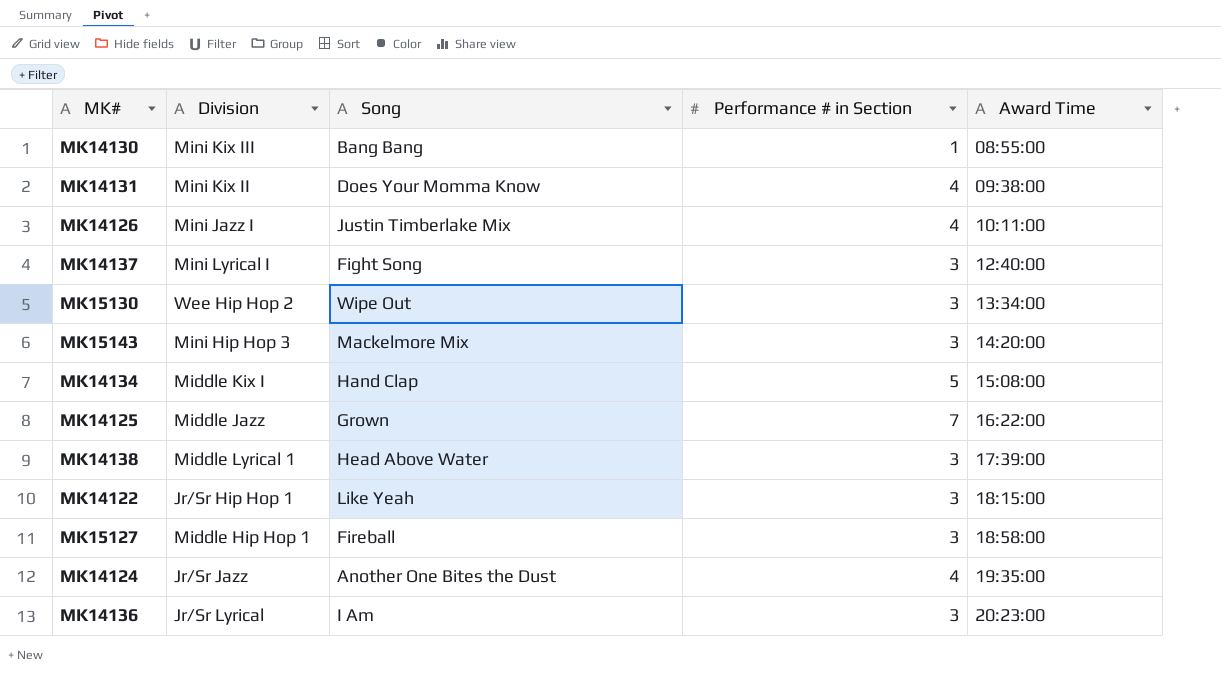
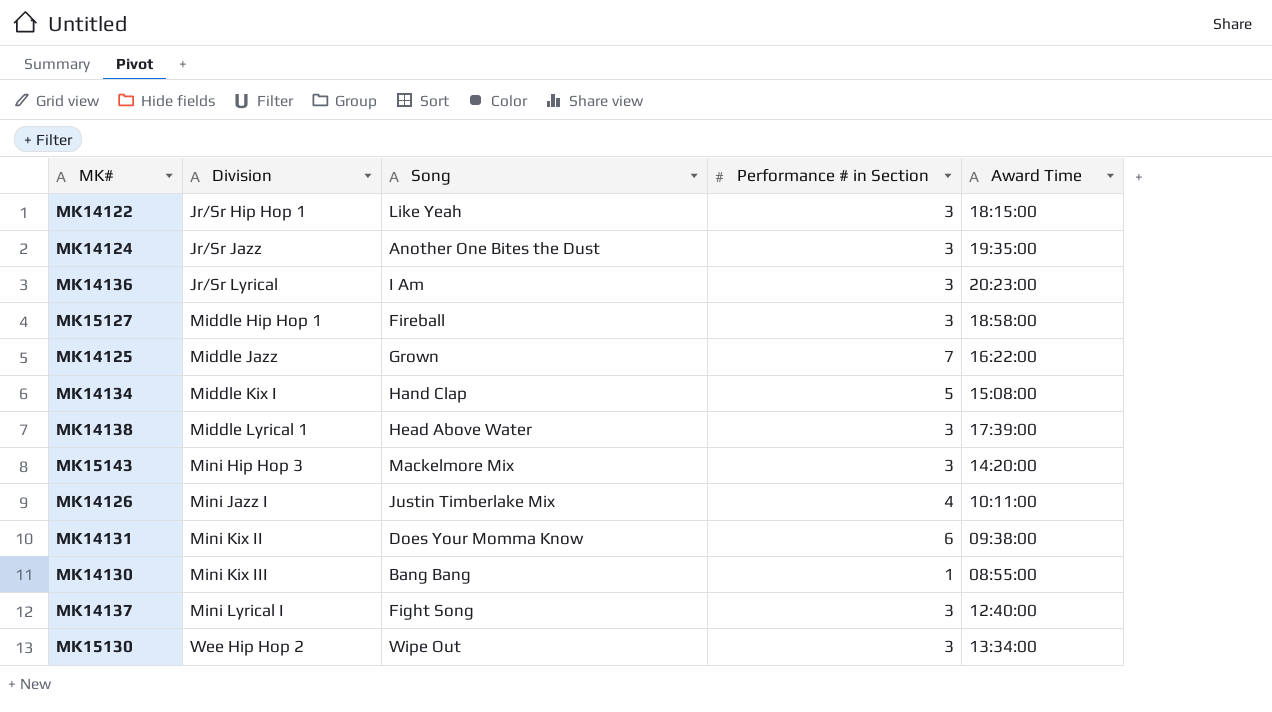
row order: Award Time ascending -> Division ascending
MK14124 | Performance # in Section: 4 -> 3
MK14131 | Performance # in Section: 4 -> 6

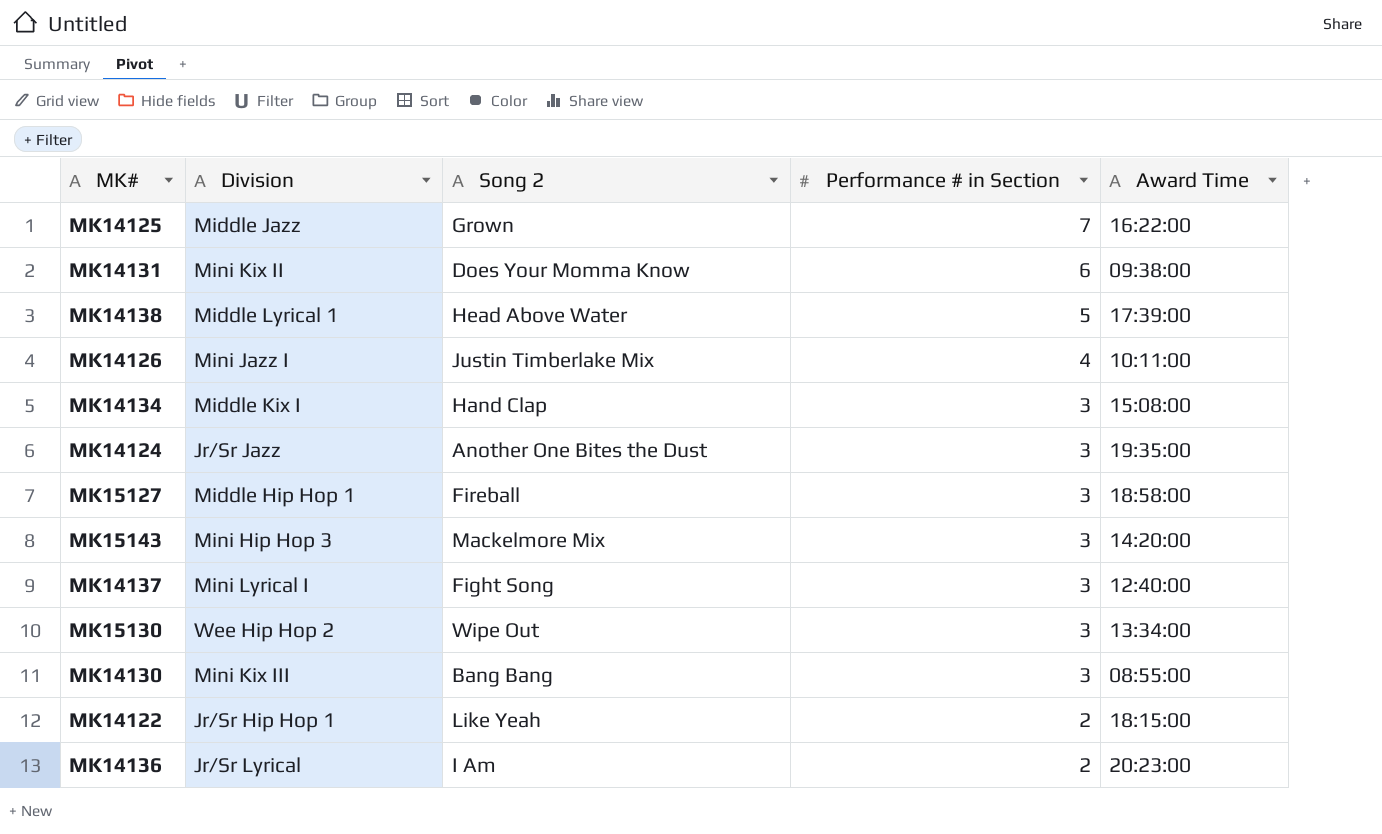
row order: Division ascending -> Performance # in Section descending
column name: Song -> Song 2
MK14138 | Performance # in Section: 3 -> 5
MK14134 | Performance # in Section: 5 -> 3
MK14130 | Performance # in Section: 1 -> 3
MK14122 | Performance # in Section: 3 -> 2
MK14136 | Performance # in Section: 3 -> 2

